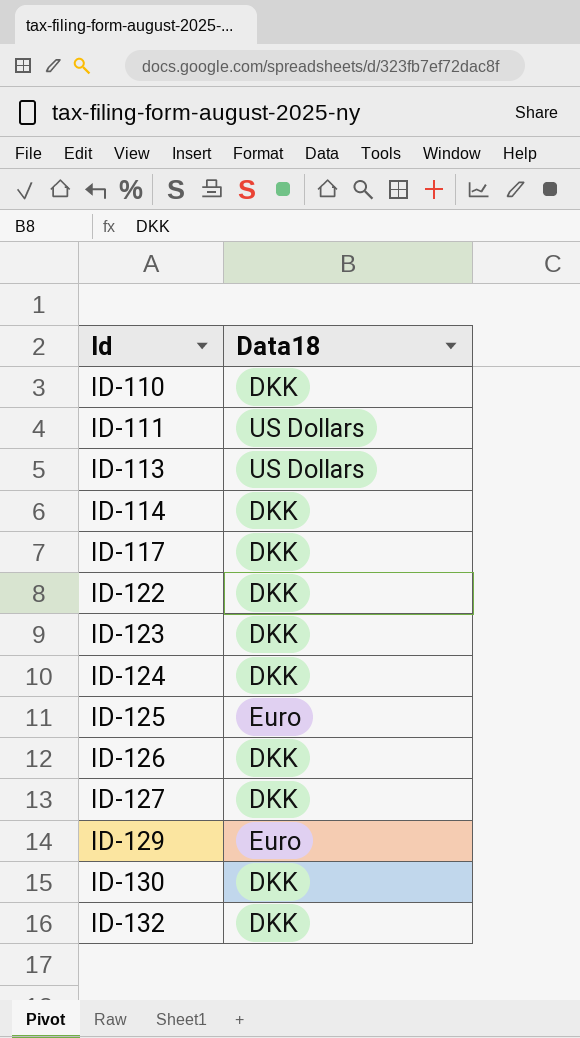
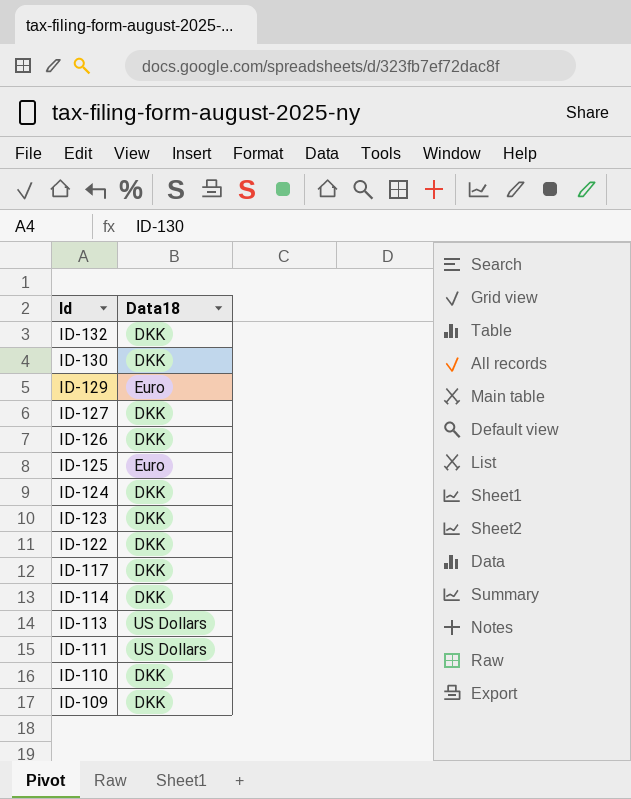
row order: Id ascending -> Id descending
row ID-109: none -> DKK

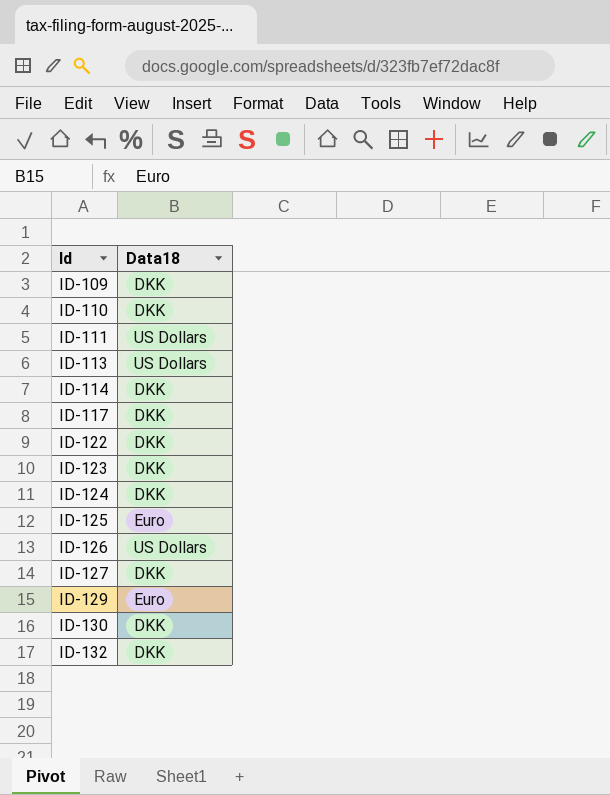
row order: Id descending -> Id ascending
ID-126 | Data18: DKK -> US Dollars

